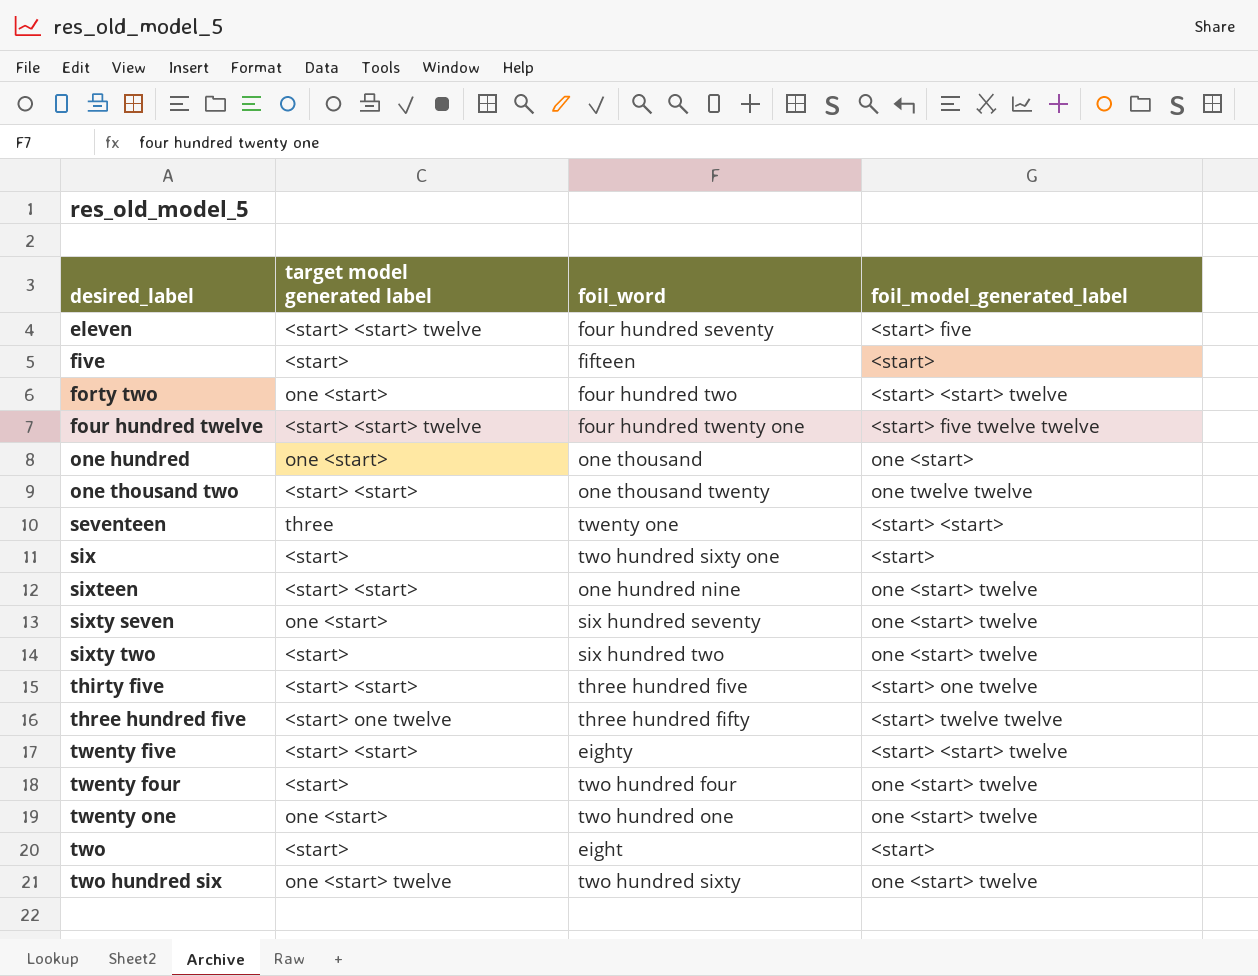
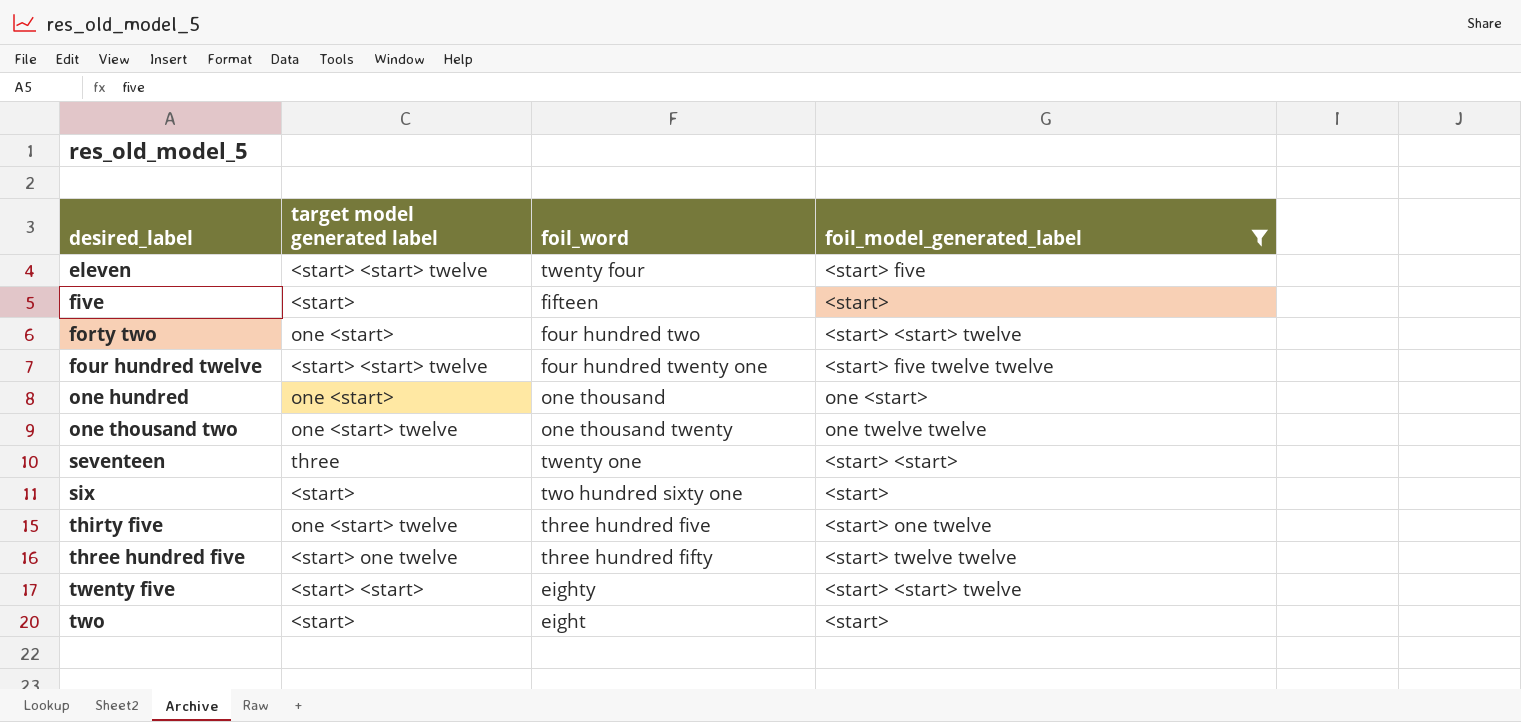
filter: none -> foil_model_generated_label != one <start> twelve
eleven | foil_word: four hundred seventy -> twenty four
one thousand two | target model generated label: <start> <start> -> one <start> twelve
thirty five | target model generated label: <start> <start> -> one <start> twelve

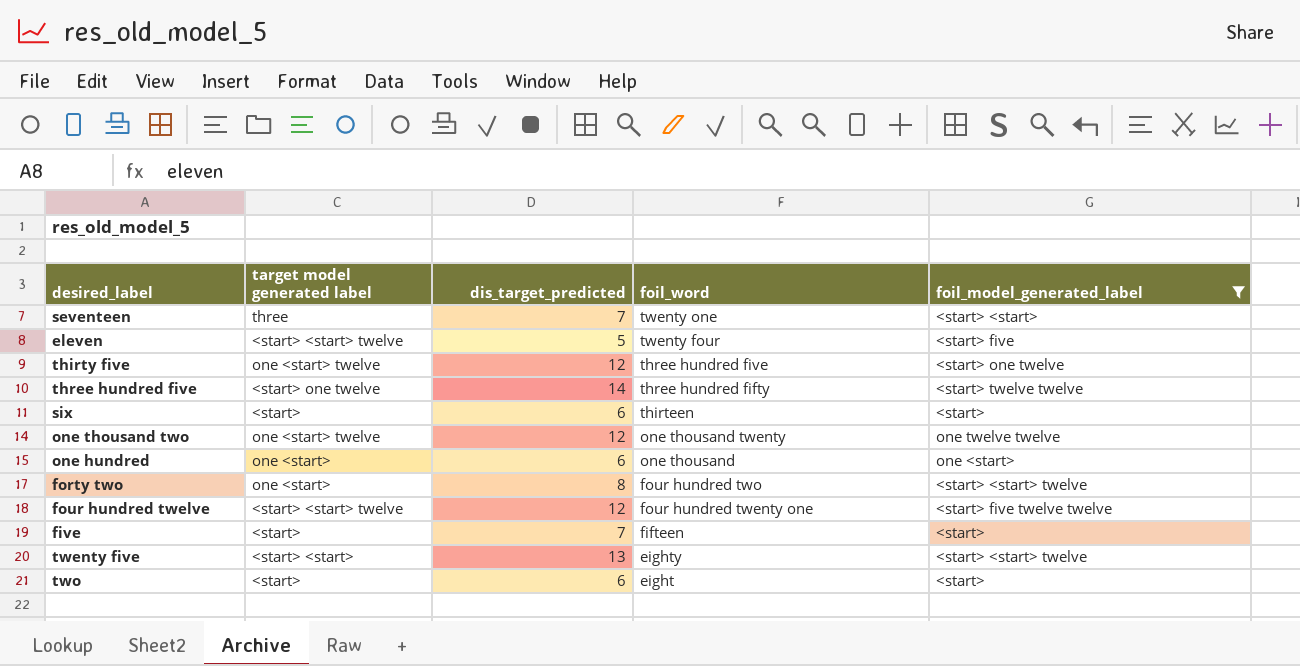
row order: desired_label ascending -> foil_word descending
column dis_target_predicted | position: none -> 3
six | foil_word: two hundred sixty one -> thirteen

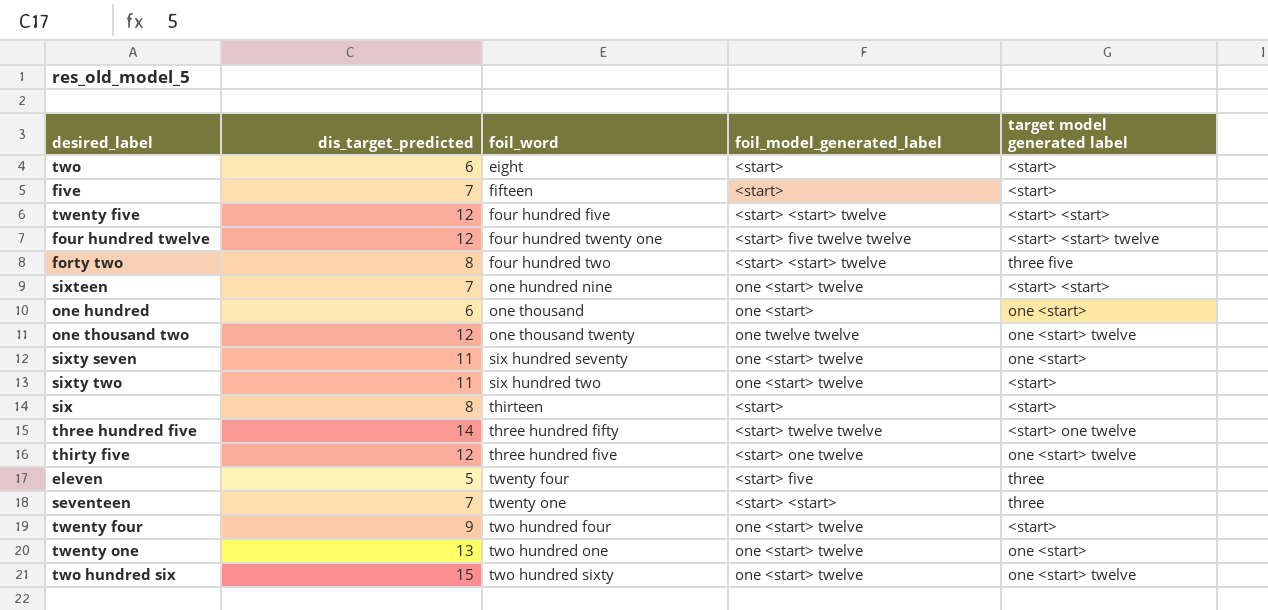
filter: foil_model_generated_label != one <start> twelve -> none
row order: foil_word descending -> foil_word ascending
column target model generated label | position: 2 -> 5
twenty five | dis_target_predicted: 13 -> 12
twenty five | foil_word: eighty -> four hundred five
forty two | target model generated label: one <start> -> three five
six | dis_target_predicted: 6 -> 8
eleven | target model generated label: <start> <start> twelve -> three

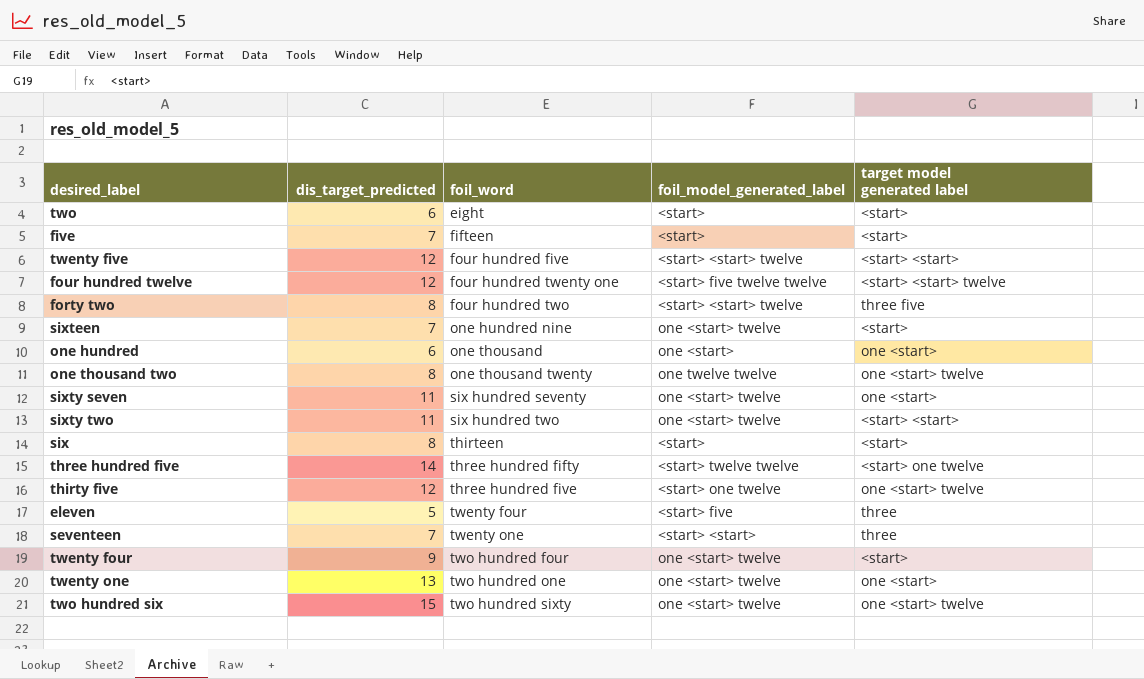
sixteen | target model generated label: <start> <start> -> <start>
one thousand two | dis_target_predicted: 12 -> 8
sixty two | target model generated label: <start> -> <start> <start>

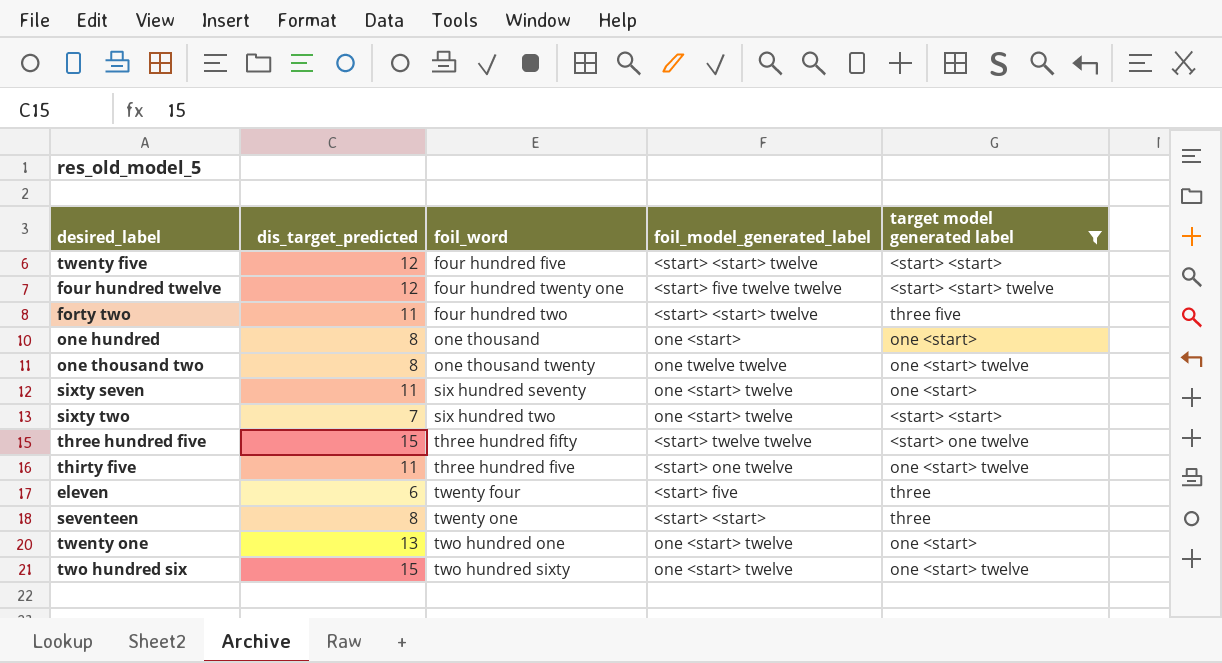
filter: none -> target model generated label != <start>
forty two | dis_target_predicted: 8 -> 11
one hundred | dis_target_predicted: 6 -> 8
sixty two | dis_target_predicted: 11 -> 7
three hundred five | dis_target_predicted: 14 -> 15
thirty five | dis_target_predicted: 12 -> 11
eleven | dis_target_predicted: 5 -> 6
seventeen | dis_target_predicted: 7 -> 8

